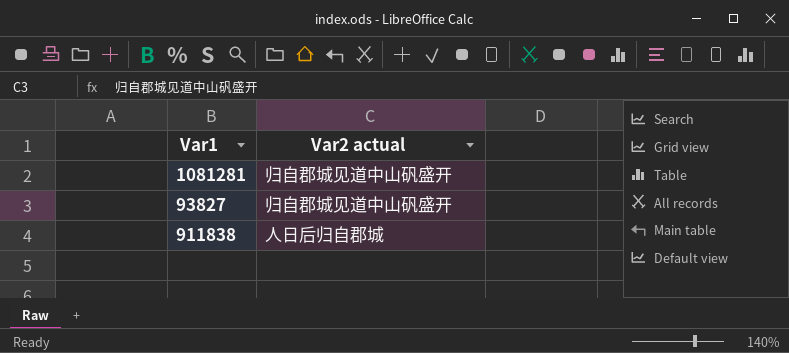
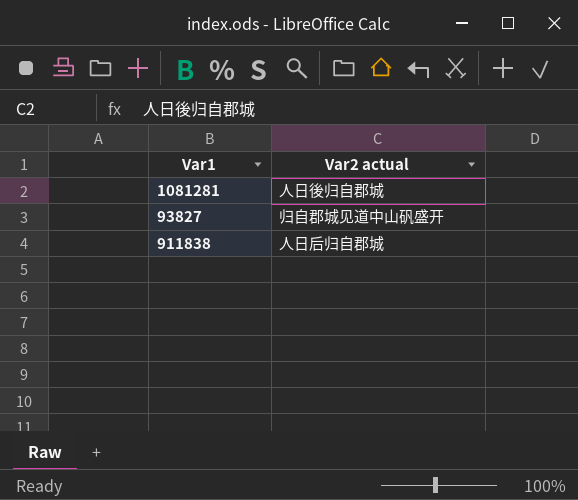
1081281 | Var2 actual: 归自郡城见道中山矾盛开 -> 人日後归自郡城

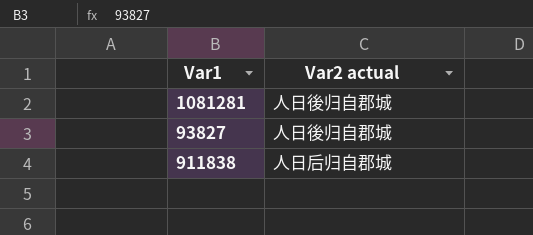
93827 | Var2 actual: 归自郡城见道中山矾盛开 -> 人日後归自郡城

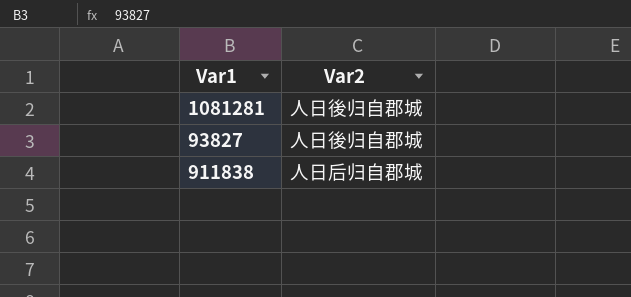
column name: Var2 actual -> Var2

